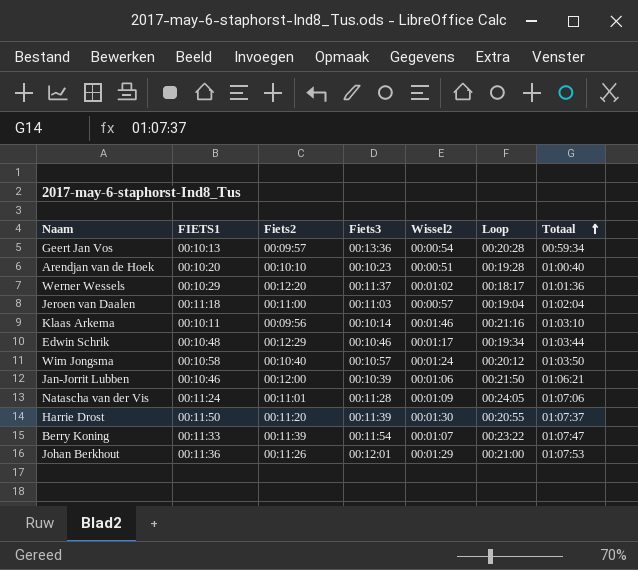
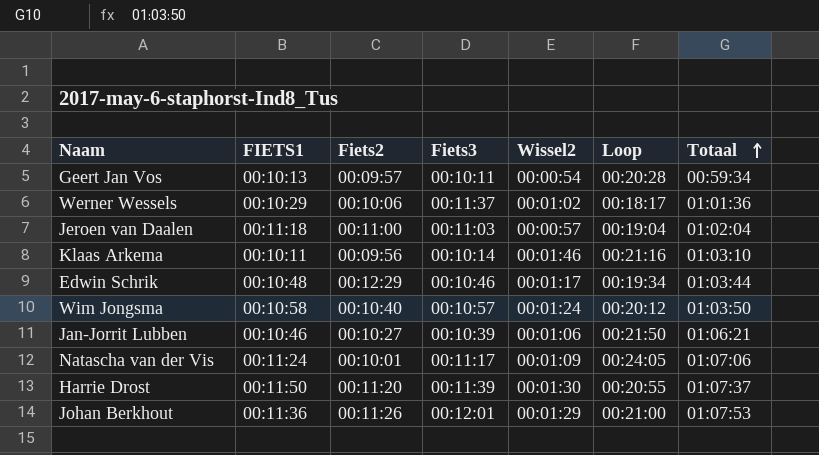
row Arendjan van de Hoek: 00:10:20 | 00:10:10 | 00:10:23 | 00:00:51 | 00:19:28 | 01:00:40 -> none
row Berry Koning: 00:11:33 | 00:11:39 | 00:11:54 | 00:01:07 | 00:23:22 | 01:07:47 -> none
Geert Jan Vos | Fiets3: 00:13:36 -> 00:10:11
Werner Wessels | Fiets2: 00:12:20 -> 00:10:06
Jan-Jorrit Lubben | Fiets2: 00:12:00 -> 00:10:27
Natascha van der Vis | Fiets2: 00:11:01 -> 00:10:01
Natascha van der Vis | Fiets3: 00:11:28 -> 00:11:17

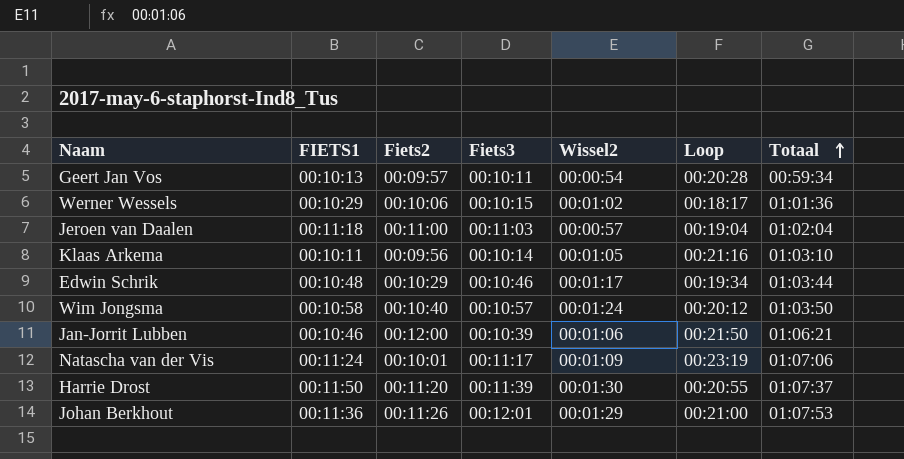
Werner Wessels | Fiets3: 00:11:37 -> 00:10:15
Klaas Arkema | Wissel2: 00:01:46 -> 00:01:05
Edwin Schrik | Fiets2: 00:12:29 -> 00:10:29
Jan-Jorrit Lubben | Fiets2: 00:10:27 -> 00:12:00
Natascha van der Vis | Loop: 00:24:05 -> 00:23:19

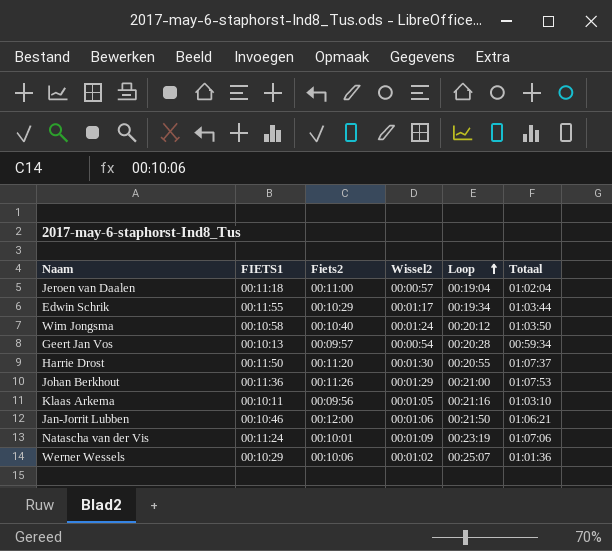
row order: Totaal ascending -> Loop ascending
column Fiets3 | position: 4 -> none
Edwin Schrik | FIETS1: 00:10:48 -> 00:11:55
Werner Wessels | Loop: 00:18:17 -> 00:25:07

